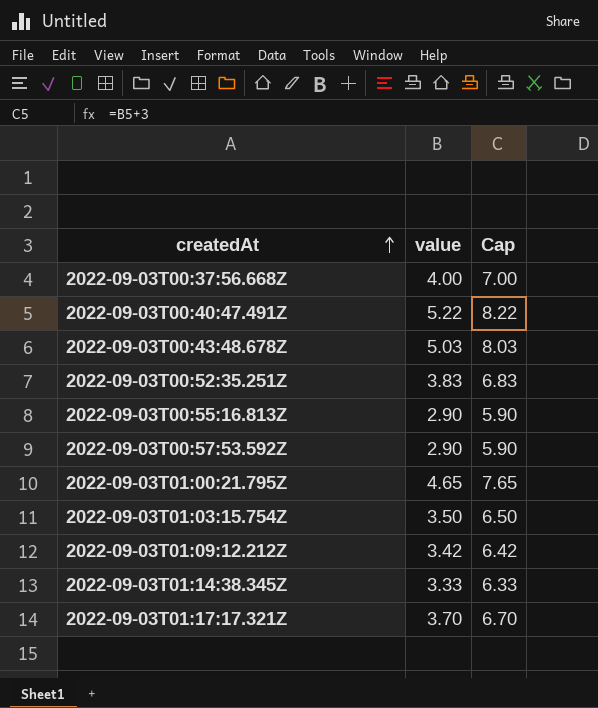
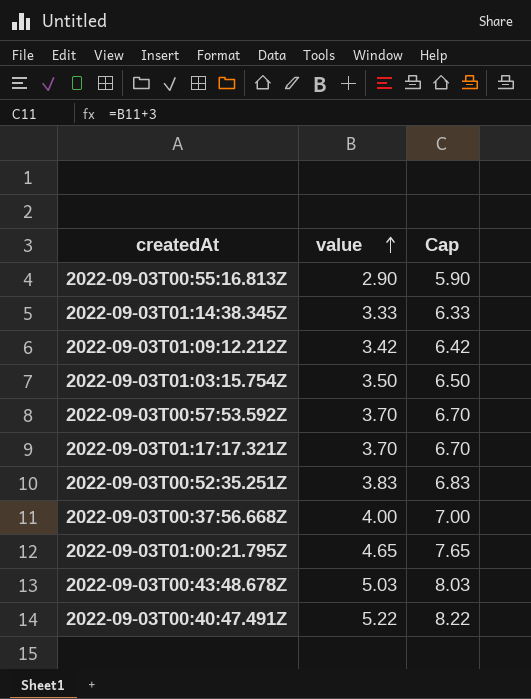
row order: createdAt ascending -> value ascending
2022-09-03T00:57:53.592Z | value: 2.90 -> 3.70
2022-09-03T00:57:53.592Z | Cap: 5.90 -> 6.70

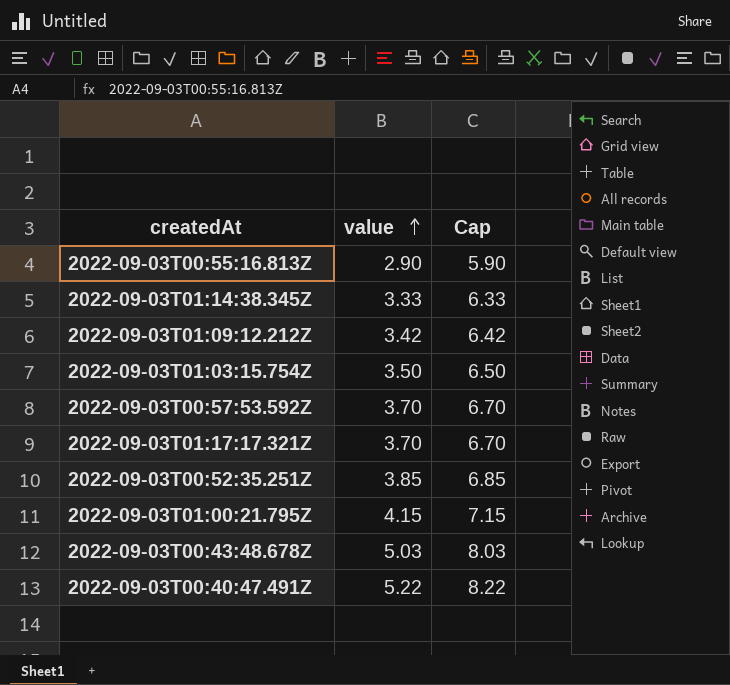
row 2022-09-03T00:37:56.668Z: 4.00 | 7.00 -> none
2022-09-03T00:52:35.251Z | value: 3.83 -> 3.85
2022-09-03T00:52:35.251Z | Cap: 6.83 -> 6.85
2022-09-03T01:00:21.795Z | value: 4.65 -> 4.15
2022-09-03T01:00:21.795Z | Cap: 7.65 -> 7.15

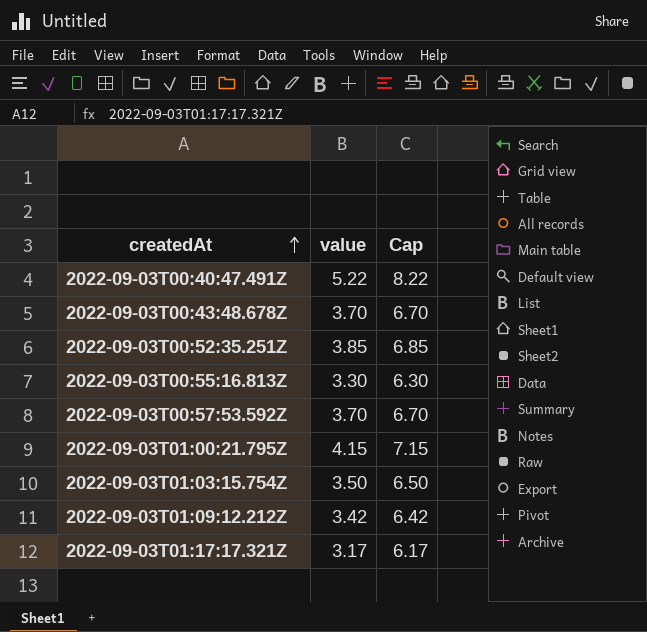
row order: value ascending -> createdAt ascending
row 2022-09-03T01:14:38.345Z: 3.33 | 6.33 -> none
2022-09-03T00:43:48.678Z | value: 5.03 -> 3.70
2022-09-03T00:43:48.678Z | Cap: 8.03 -> 6.70
2022-09-03T00:55:16.813Z | value: 2.90 -> 3.30
2022-09-03T00:55:16.813Z | Cap: 5.90 -> 6.30
2022-09-03T01:17:17.321Z | value: 3.70 -> 3.17
2022-09-03T01:17:17.321Z | Cap: 6.70 -> 6.17

